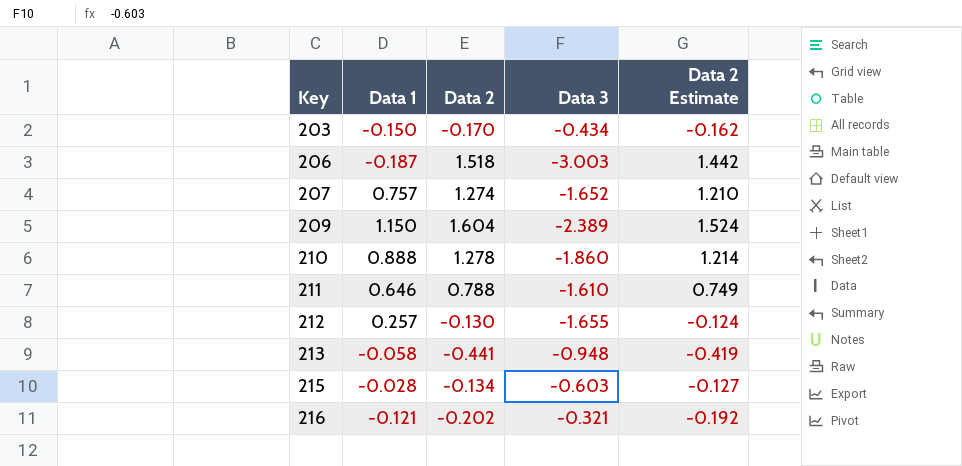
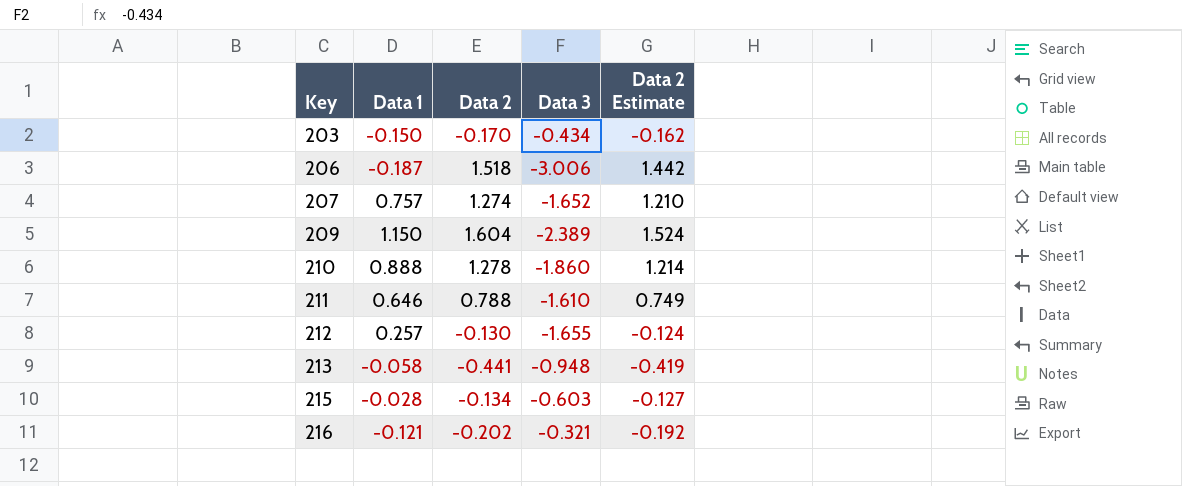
206 | Data 3: -3.003 -> -3.006

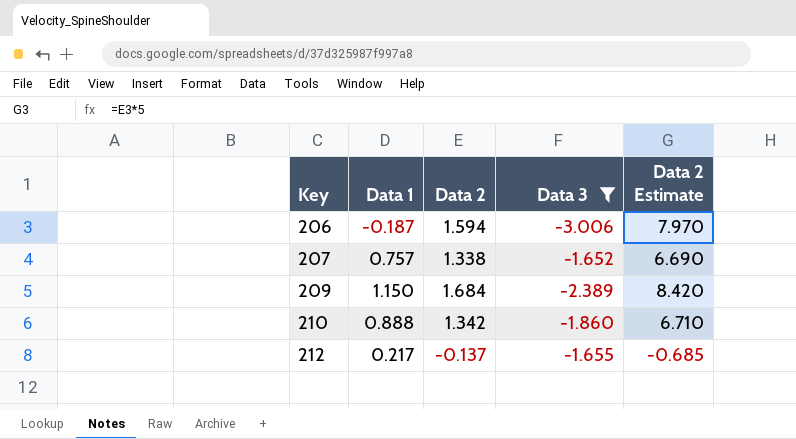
filter: none -> Data 3 <= -1.652
column Data 2 Estimate | formula: [Data 2] * 0.95 -> [Data 2] * 5
206 | Data 2: 1.518 -> 1.594
207 | Data 2: 1.274 -> 1.338
209 | Data 2: 1.604 -> 1.684
210 | Data 2: 1.278 -> 1.342
212 | Data 1: 0.257 -> 0.217
212 | Data 2: -0.130 -> -0.137

